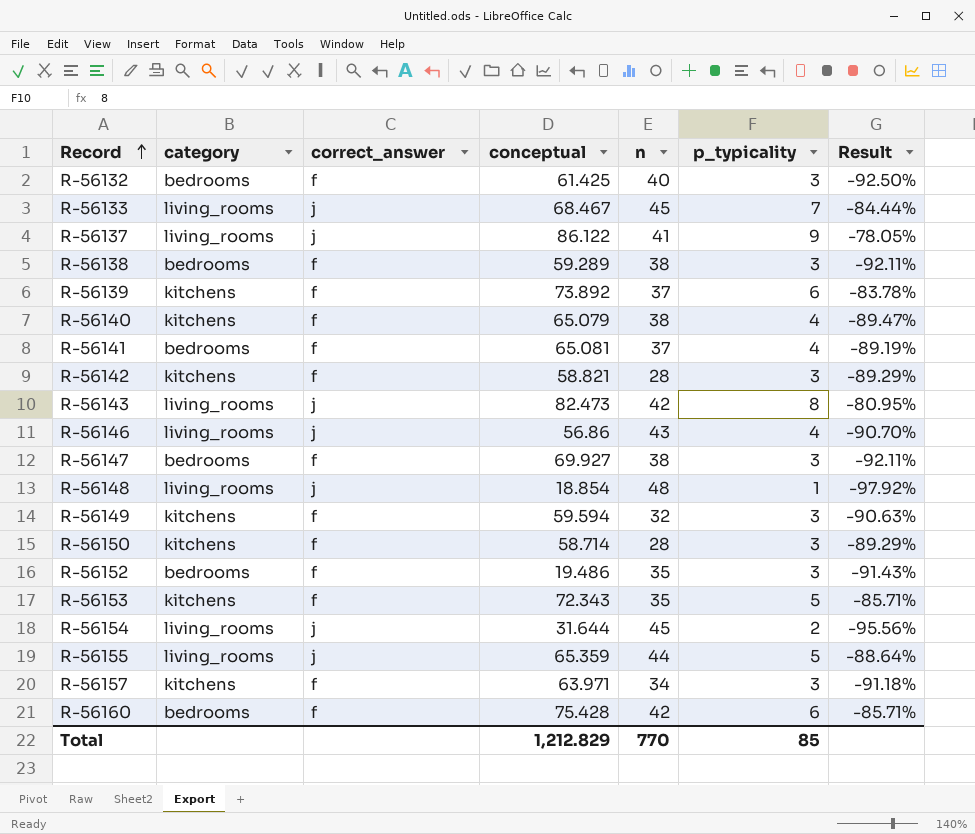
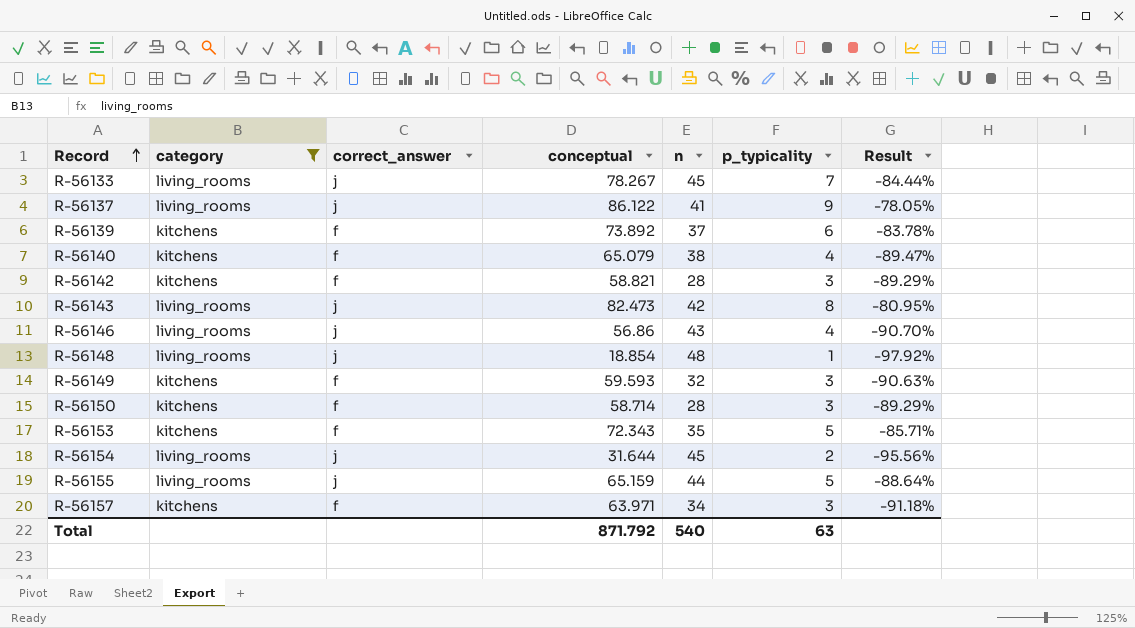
filter: none -> category != bedrooms
R-56133 | conceptual: 68.467 -> 78.267
R-56149 | conceptual: 59.594 -> 59.593
R-56155 | conceptual: 65.359 -> 65.159
Total | conceptual: 1,212.829 -> 871.792
Total | n: 770 -> 540
Total | p_typicality: 85 -> 63

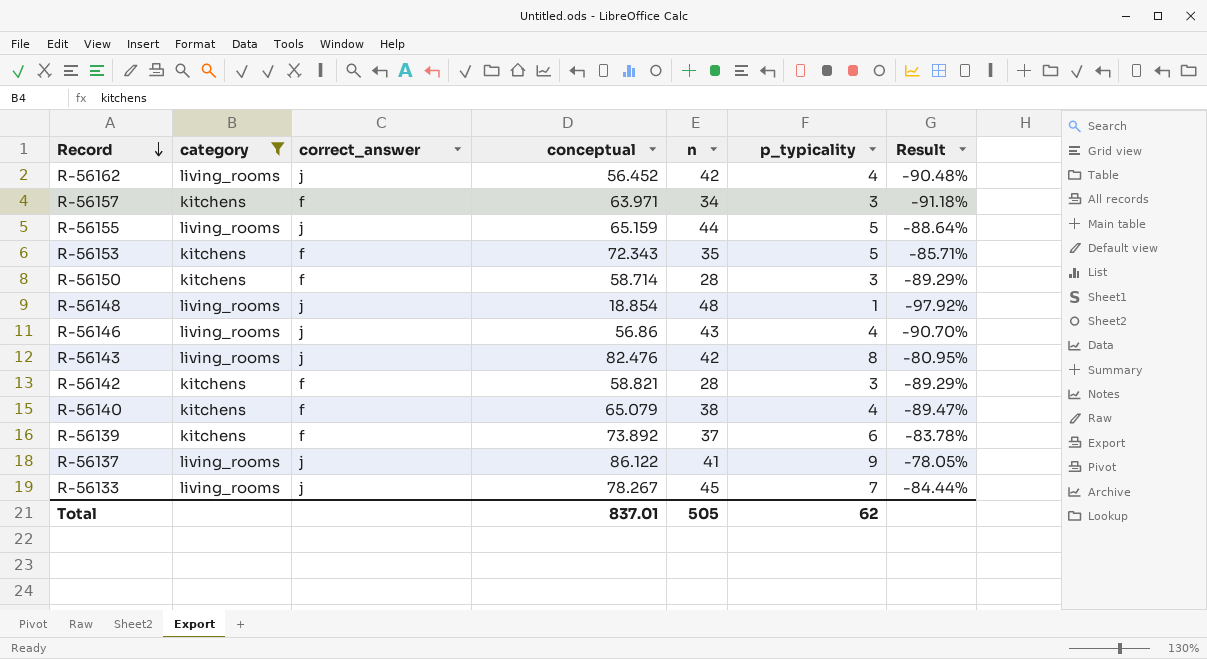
row order: Record ascending -> Record descending
row R-56149: kitchens | f | 59.593 | 32 | 3 | -90.63% -> none
row R-56154: living_rooms | j | 31.644 | 45 | 2 | -95.56% -> none
row R-56162: none -> living_rooms | j | 56.452 | 42 | 4 | -90.48%
R-56143 | conceptual: 82.473 -> 82.476
Total | conceptual: 871.792 -> 837.01
Total | n: 540 -> 505
Total | p_typicality: 63 -> 62

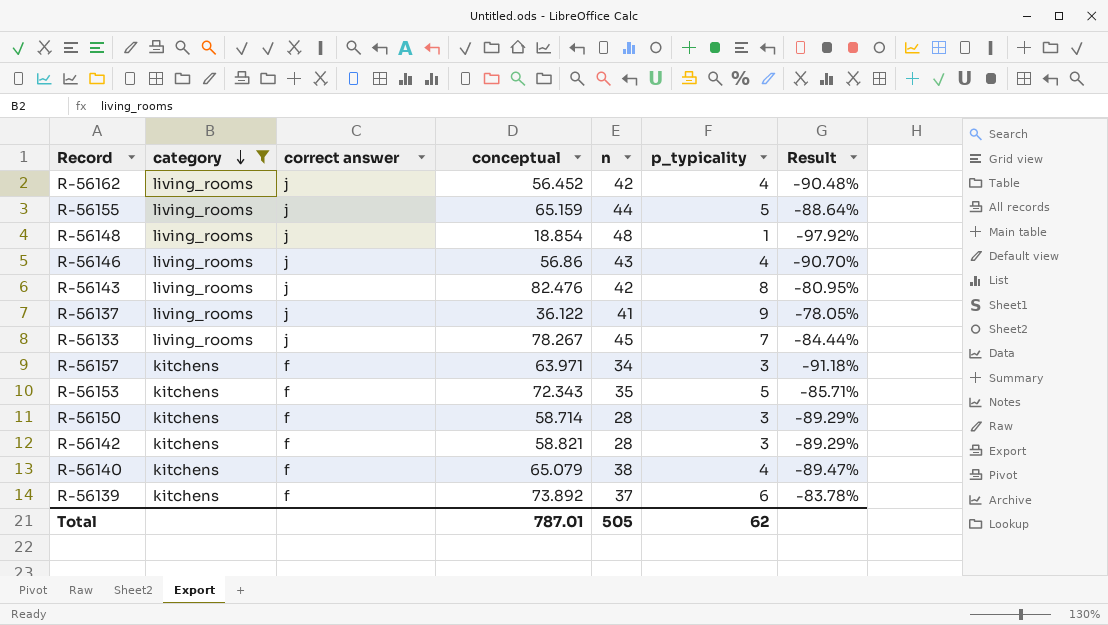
row order: Record descending -> category descending
column name: correct_answer -> correct answer
R-56137 | conceptual: 86.122 -> 36.122
Total | conceptual: 837.01 -> 787.01

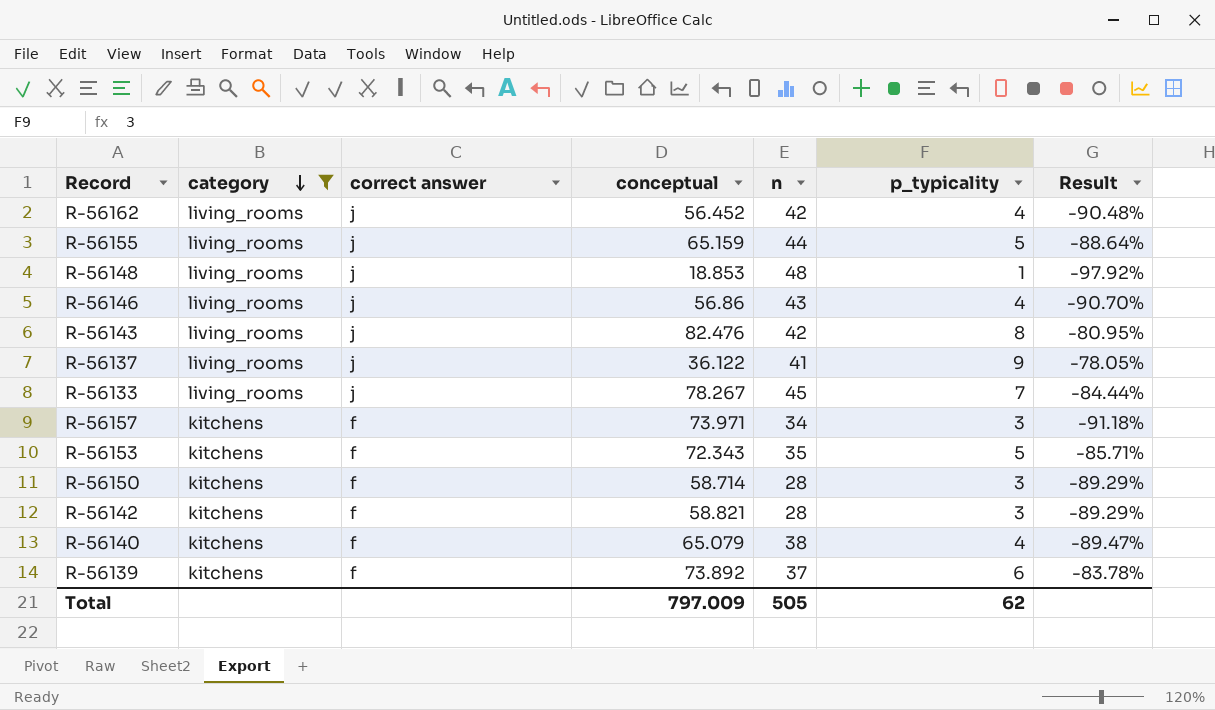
R-56148 | conceptual: 18.854 -> 18.853
R-56157 | conceptual: 63.971 -> 73.971
Total | conceptual: 787.01 -> 797.009

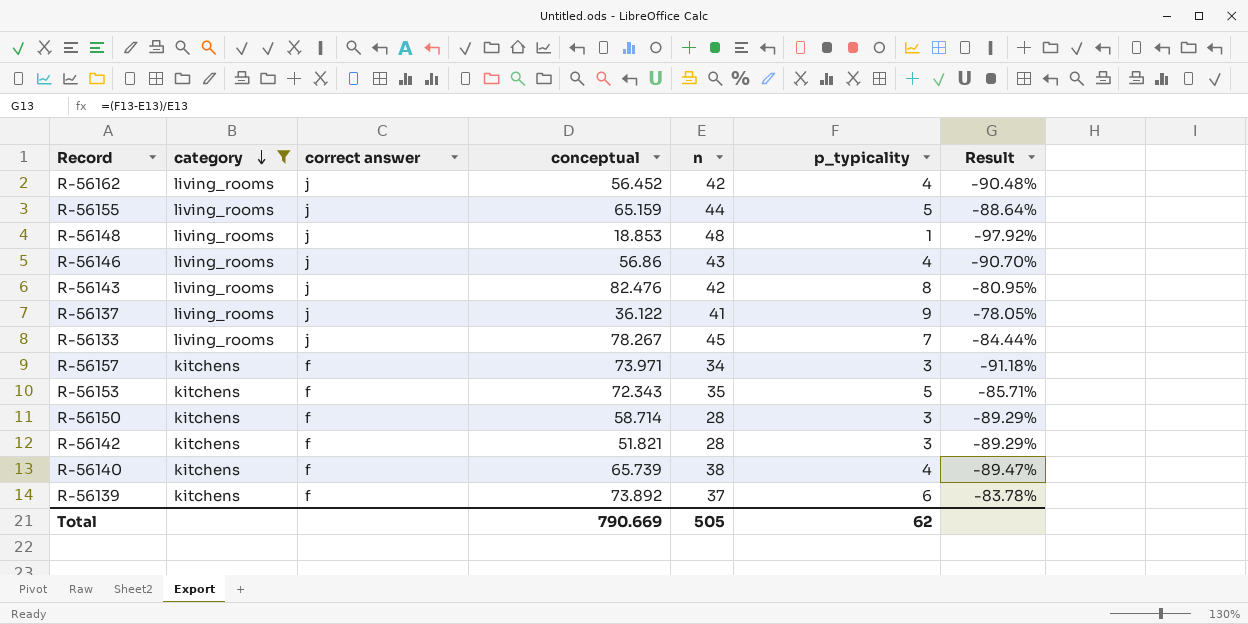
R-56142 | conceptual: 58.821 -> 51.821
R-56140 | conceptual: 65.079 -> 65.739
Total | conceptual: 797.009 -> 790.669

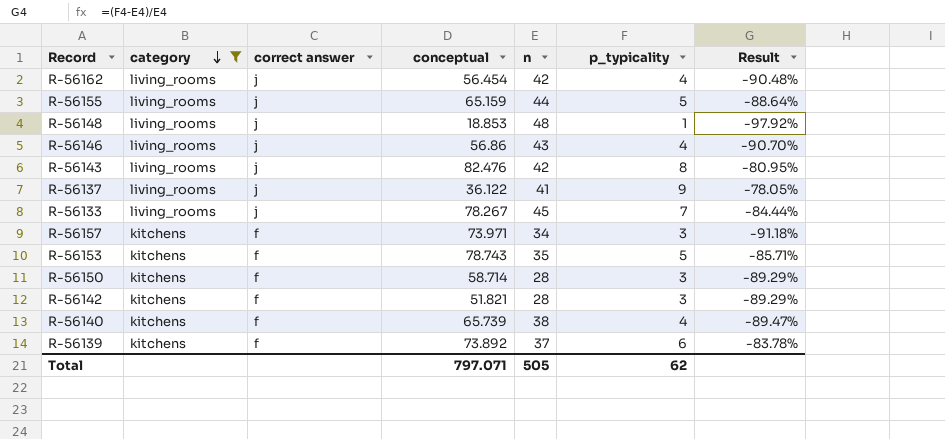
R-56162 | conceptual: 56.452 -> 56.454
R-56153 | conceptual: 72.343 -> 78.743
Total | conceptual: 790.669 -> 797.071

